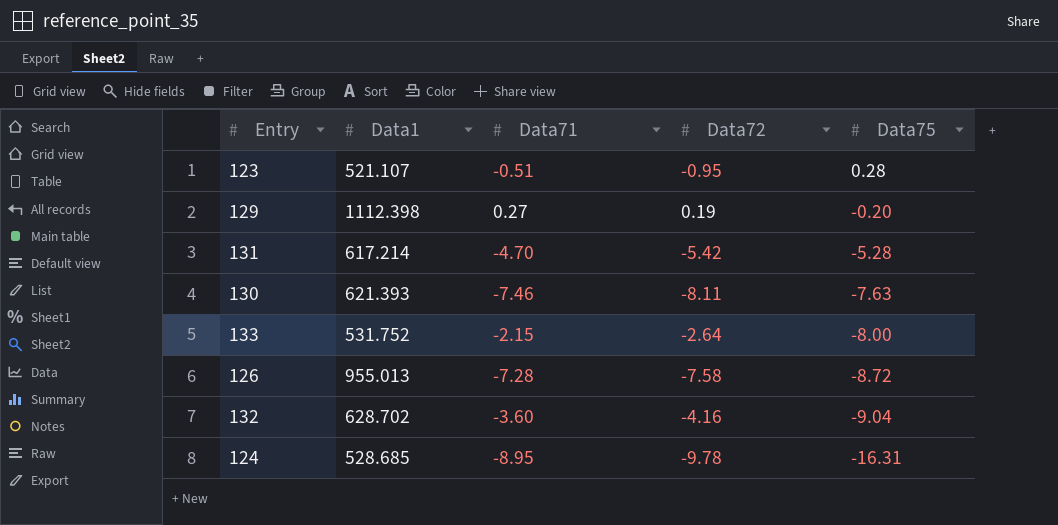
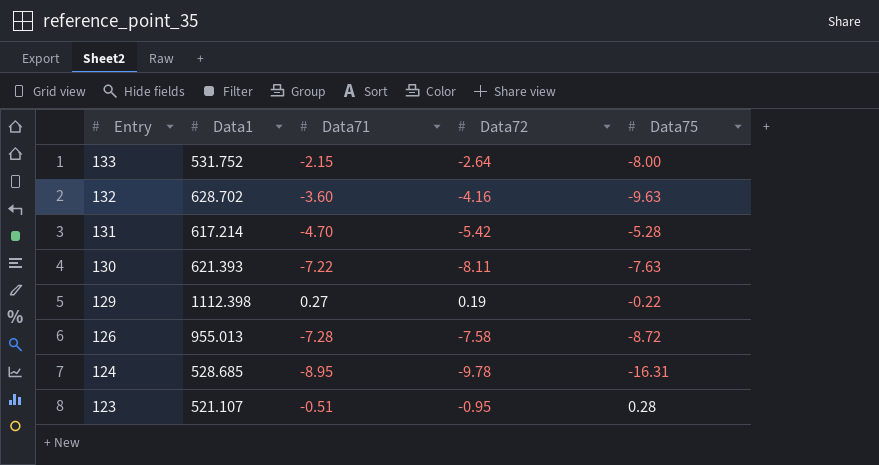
row order: Data75 descending -> Entry descending
132 | Data75: -9.04 -> -9.63
130 | Data71: -7.46 -> -7.22
129 | Data75: -0.20 -> -0.22

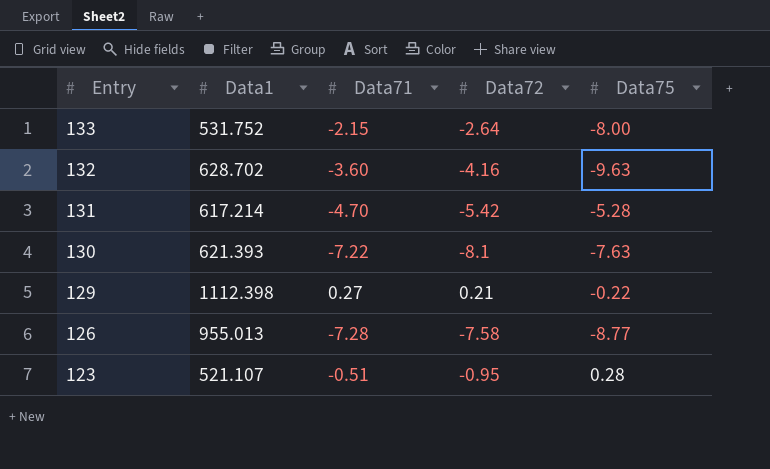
row 124: 528.685 | -8.95 | -9.78 | -16.31 -> none
130 | Data72: -8.11 -> -8.1
129 | Data72: 0.19 -> 0.21
126 | Data75: -8.72 -> -8.77

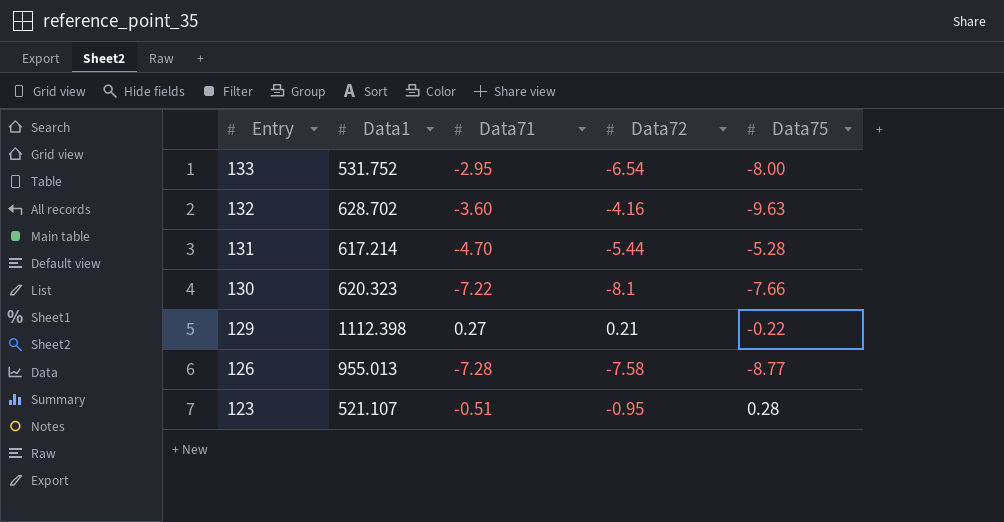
133 | Data71: -2.15 -> -2.95
133 | Data72: -2.64 -> -6.54
131 | Data72: -5.42 -> -5.44
130 | Data1: 621.393 -> 620.323
130 | Data75: -7.63 -> -7.66

